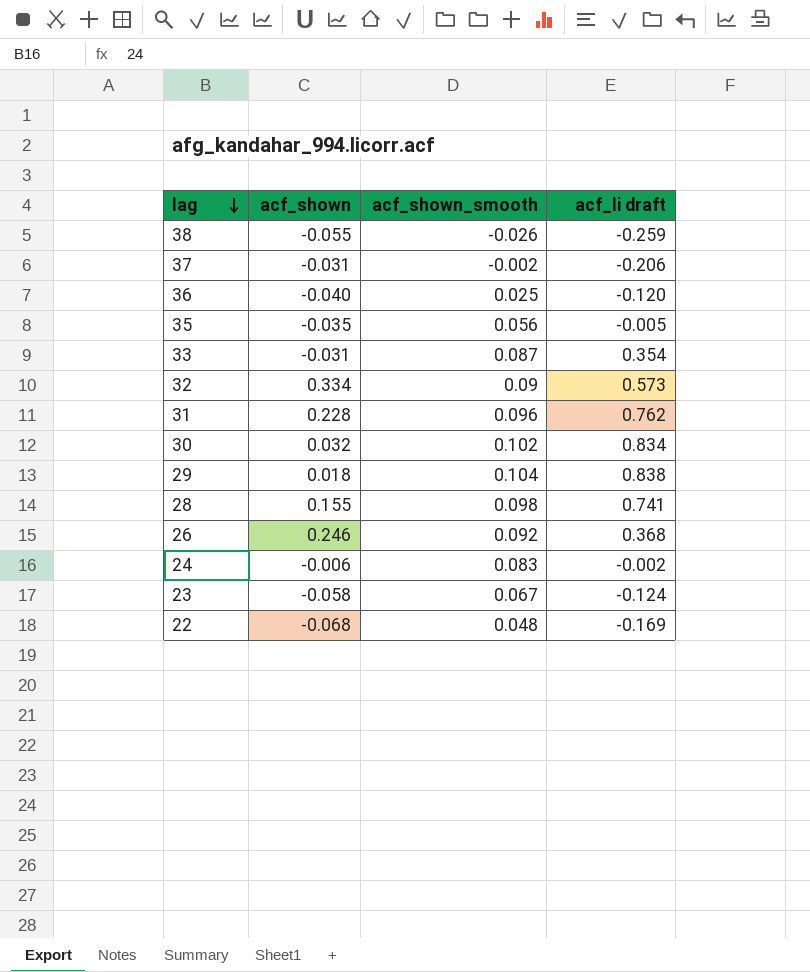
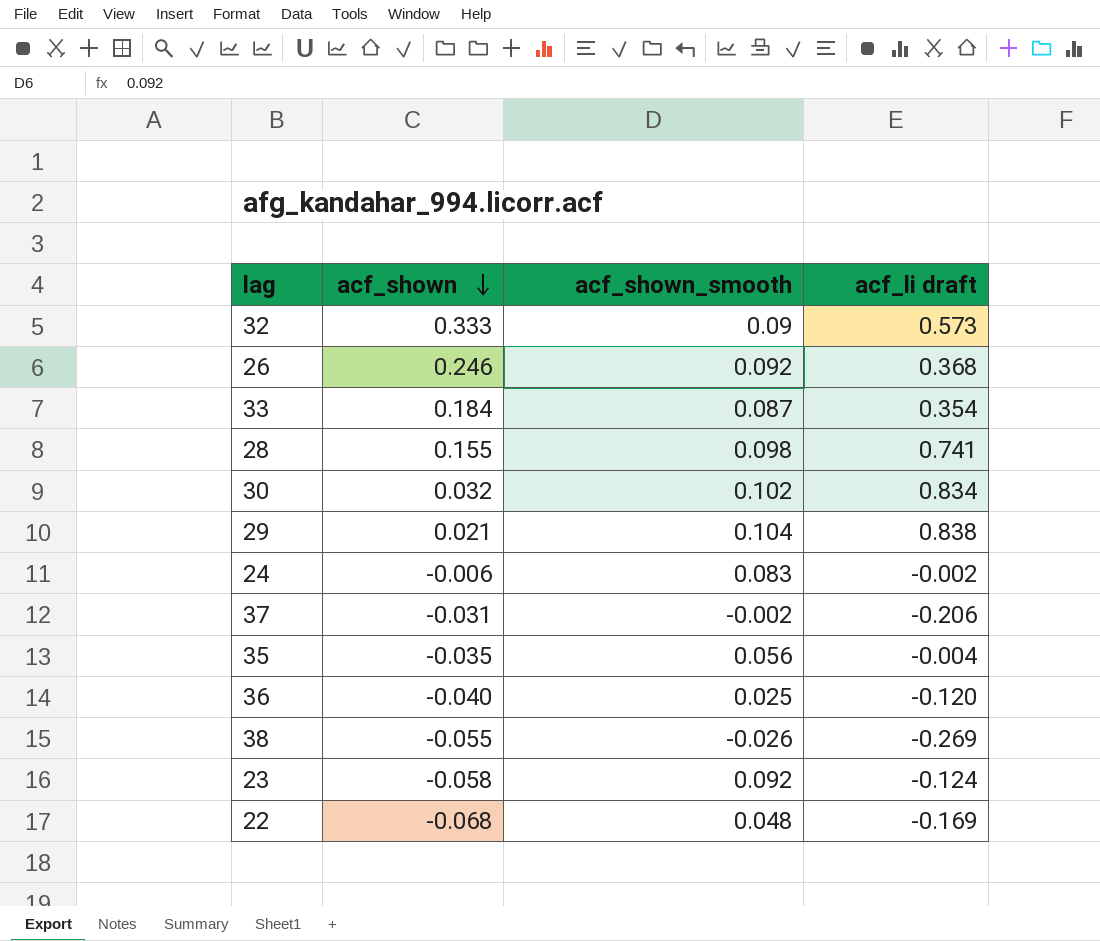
row order: lag descending -> acf_shown descending
row 31: 0.228 | 0.096 | 0.762 -> none
32 | acf_shown: 0.334 -> 0.333
33 | acf_shown: -0.031 -> 0.184
29 | acf_shown: 0.018 -> 0.021
35 | acf_li draft: -0.005 -> -0.004
38 | acf_li draft: -0.259 -> -0.269
23 | acf_shown_smooth: 0.067 -> 0.092

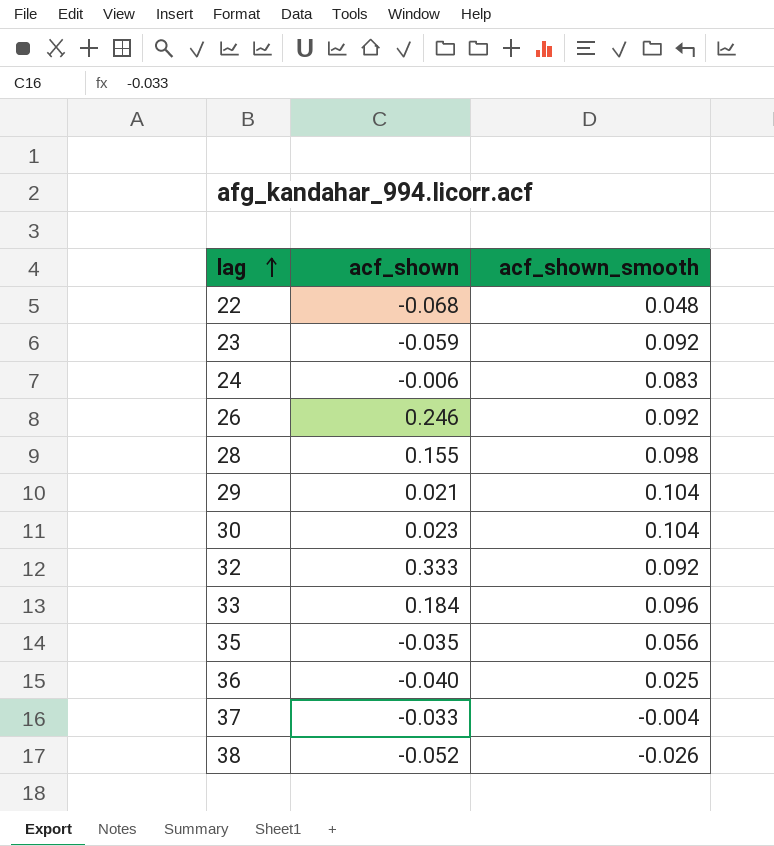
row order: acf_shown descending -> lag ascending
column acf_li draft | position: 4 -> none
23 | acf_shown: -0.058 -> -0.059
30 | acf_shown: 0.032 -> 0.023
30 | acf_shown_smooth: 0.102 -> 0.104
32 | acf_shown_smooth: 0.09 -> 0.092
33 | acf_shown_smooth: 0.087 -> 0.096
37 | acf_shown: -0.031 -> -0.033
37 | acf_shown_smooth: -0.002 -> -0.004
38 | acf_shown: -0.055 -> -0.052

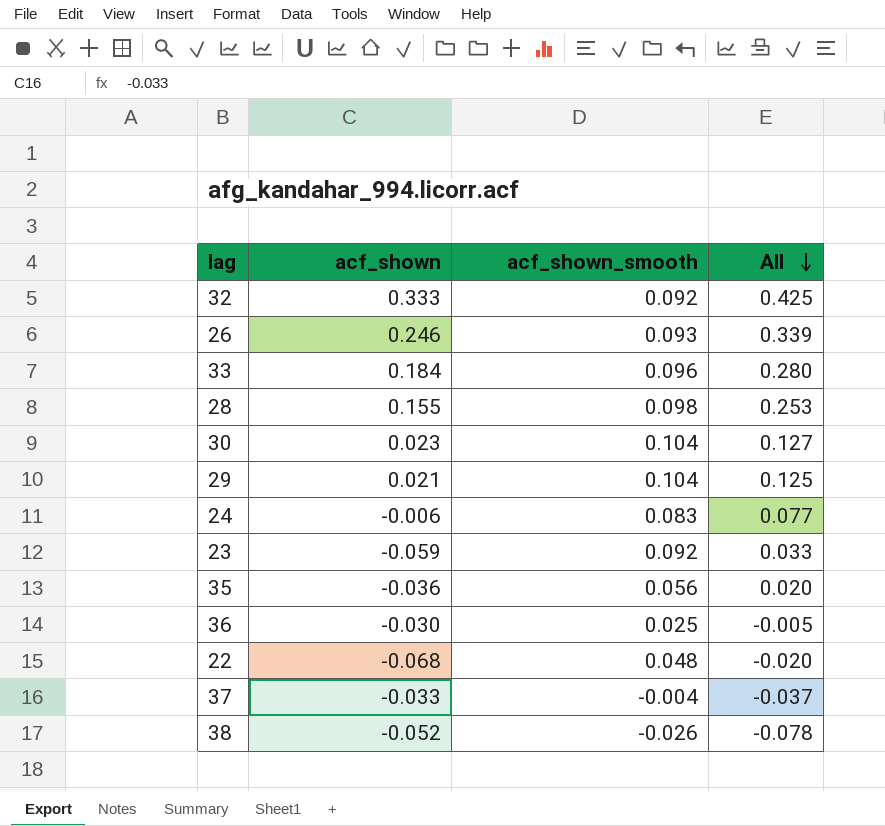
row order: lag ascending -> All descending
column All | formula: none -> [acf_shown] + [acf_shown_smooth]
26 | acf_shown_smooth: 0.092 -> 0.093
35 | acf_shown: -0.035 -> -0.036
36 | acf_shown: -0.040 -> -0.030

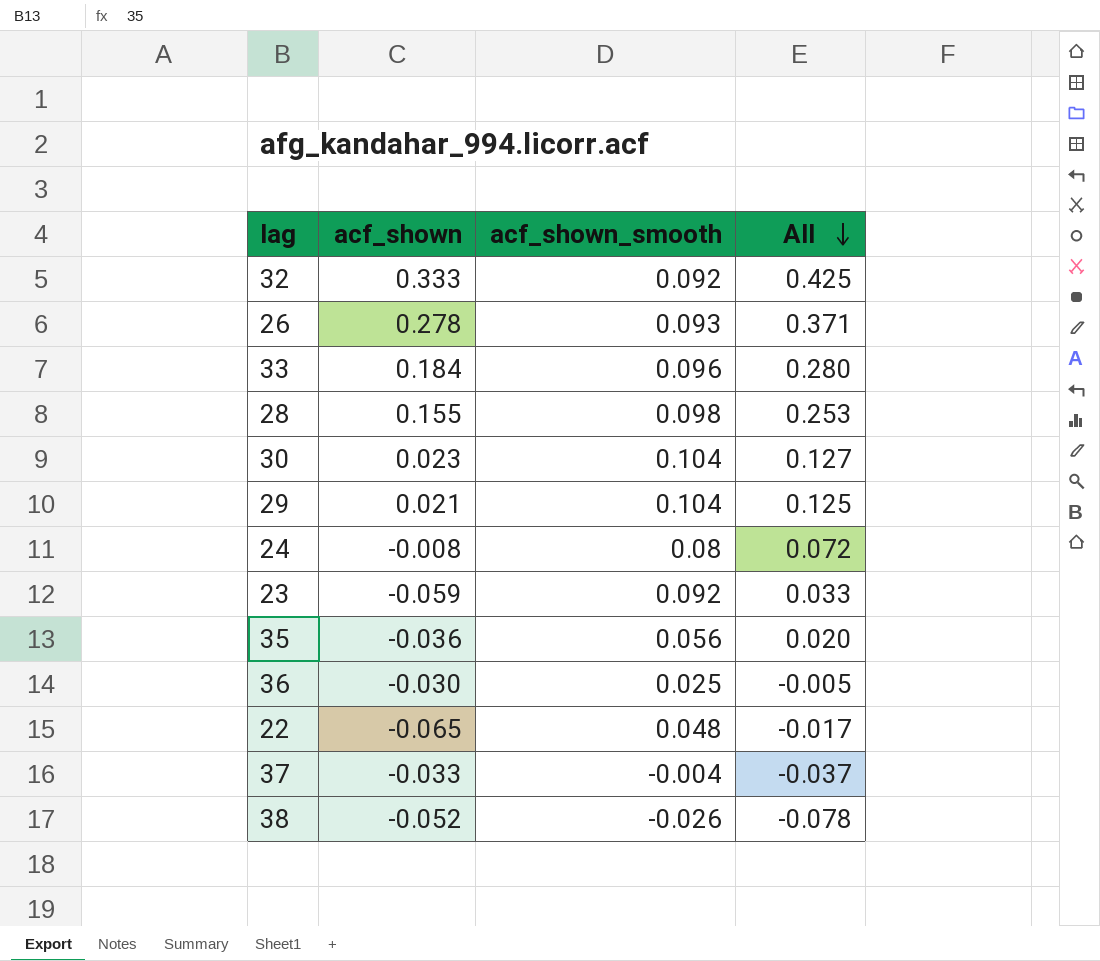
26 | acf_shown: 0.246 -> 0.278
26 | All: 0.339 -> 0.371
24 | acf_shown: -0.006 -> -0.008
24 | acf_shown_smooth: 0.083 -> 0.08
24 | All: 0.077 -> 0.072
22 | acf_shown: -0.068 -> -0.065
22 | All: -0.020 -> -0.017

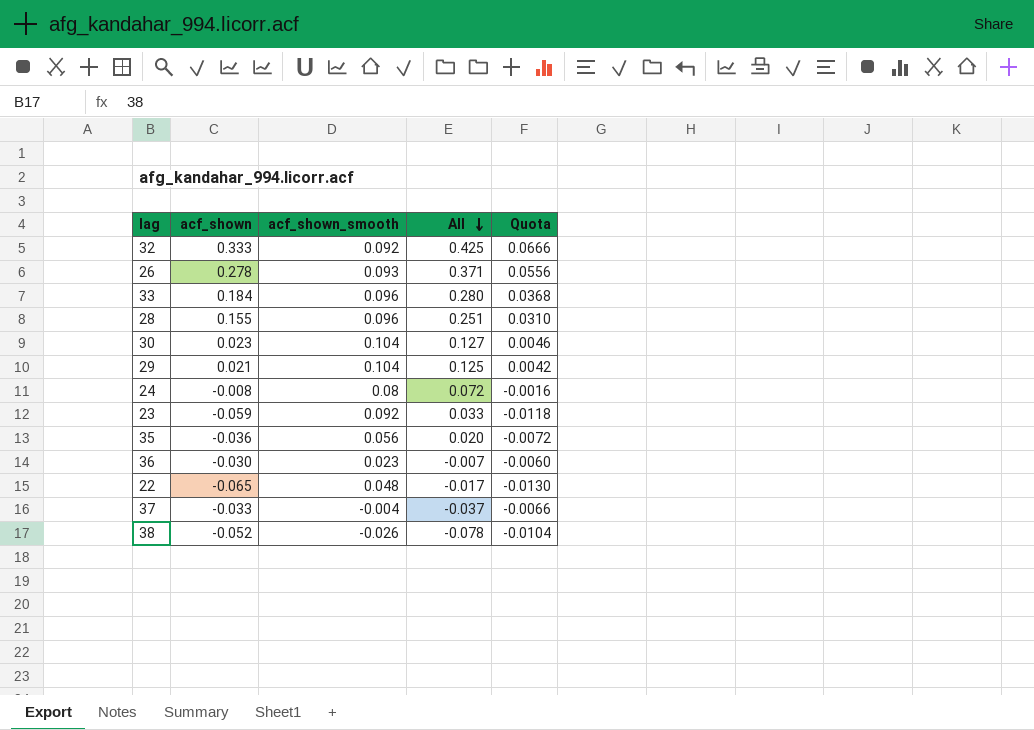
column Quota | formula: none -> [acf_shown] * 0.2
28 | acf_shown_smooth: 0.098 -> 0.096
28 | All: 0.253 -> 0.251
36 | acf_shown_smooth: 0.025 -> 0.023
36 | All: -0.005 -> -0.007

